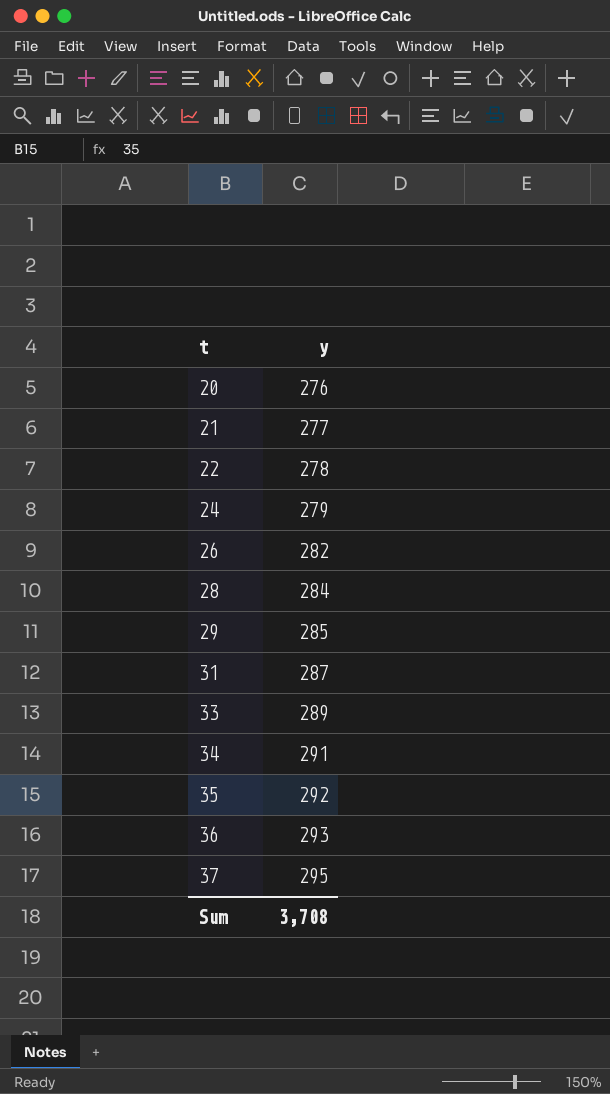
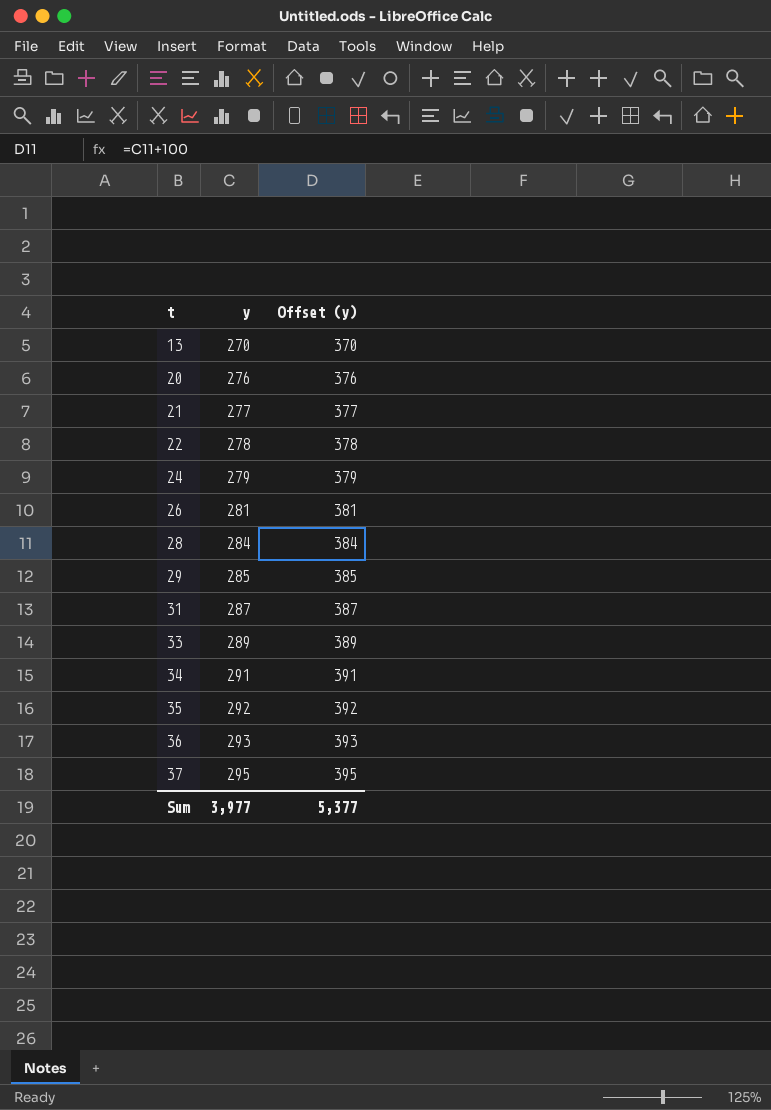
column Offset (y) | formula: none -> [y] + 100
row 13: none -> 270 | 370
26 | y: 282 -> 281
Sum | y: 3,708 -> 3,977

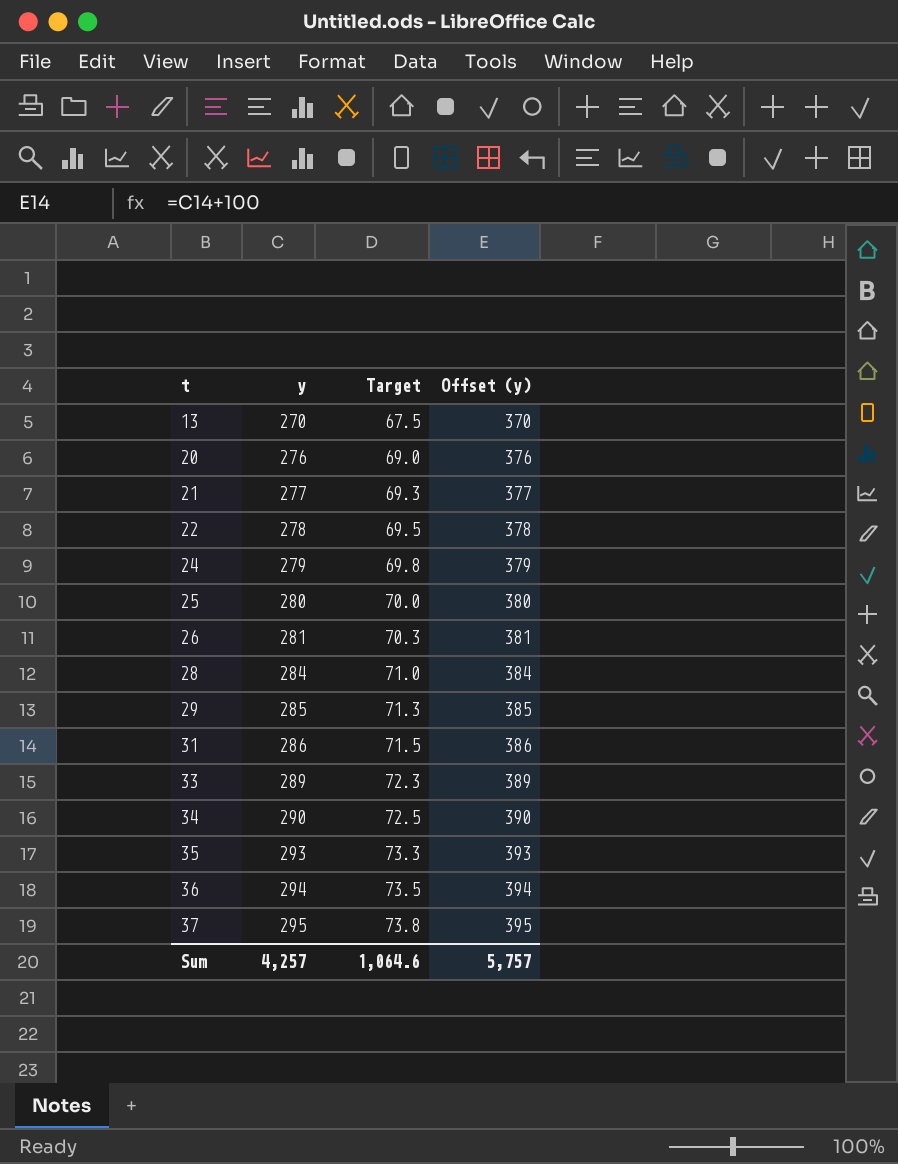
column Target | formula: none -> [y] * 0.25
row 25: none -> 280 | 70.0 | 380
31 | y: 287 -> 286
31 | Offset (y): 387 -> 386
34 | y: 291 -> 290
34 | Offset (y): 391 -> 390
35 | y: 292 -> 293
35 | Offset (y): 392 -> 393
36 | y: 293 -> 294
36 | Offset (y): 393 -> 394
Sum | y: 3,977 -> 4,257
Sum | Offset (y): 5,377 -> 5,757

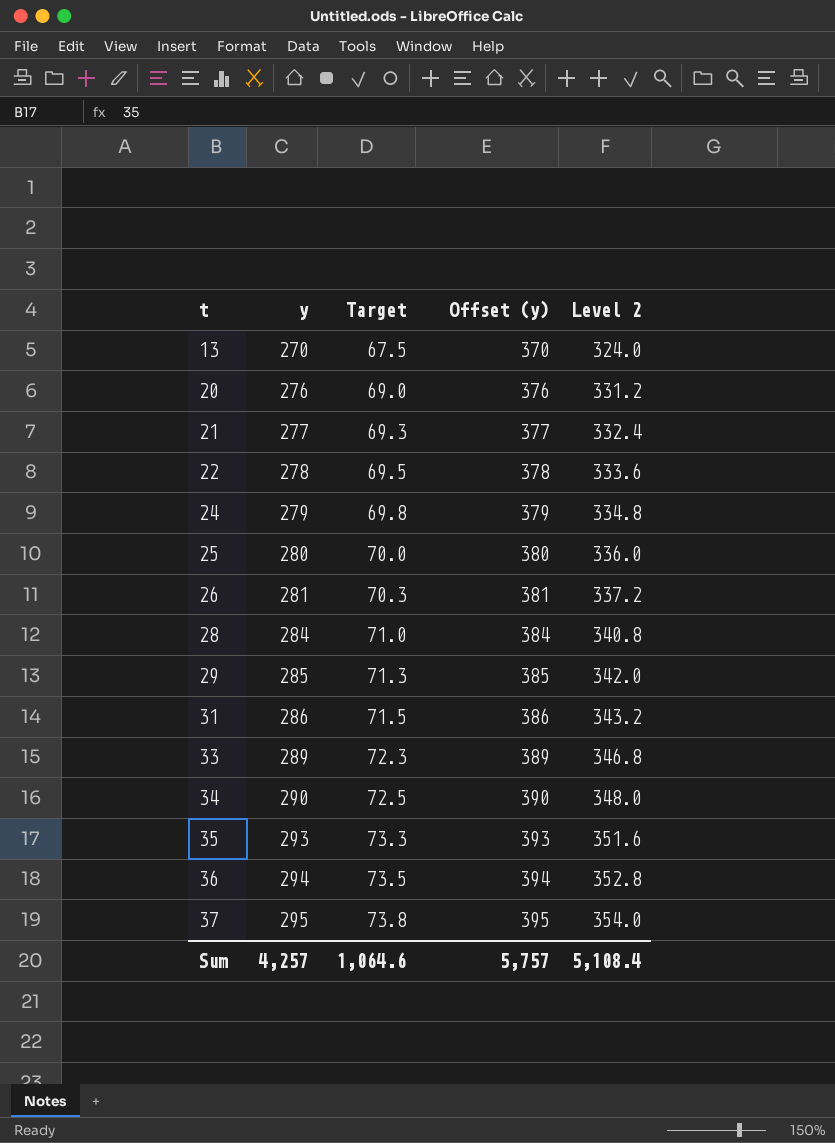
column Level 2 | formula: none -> [y] * 1.2

